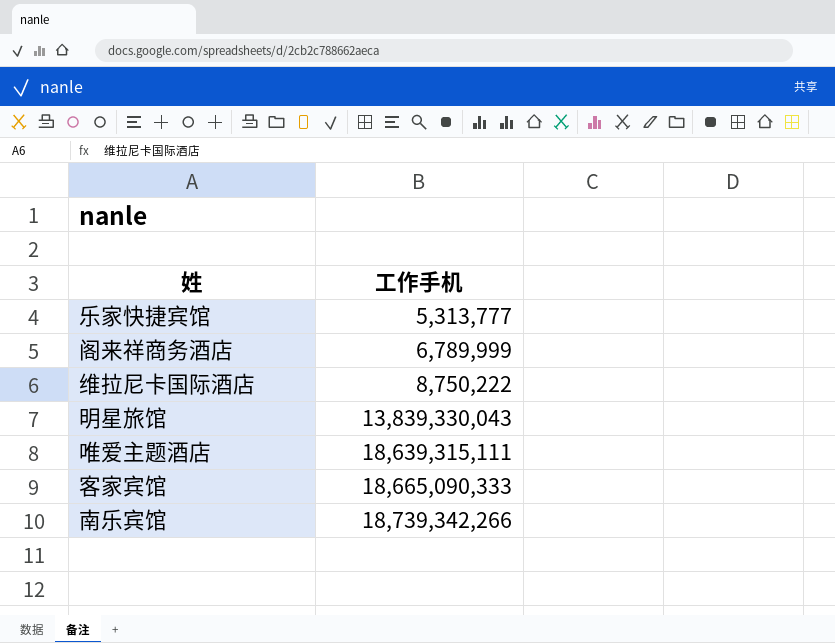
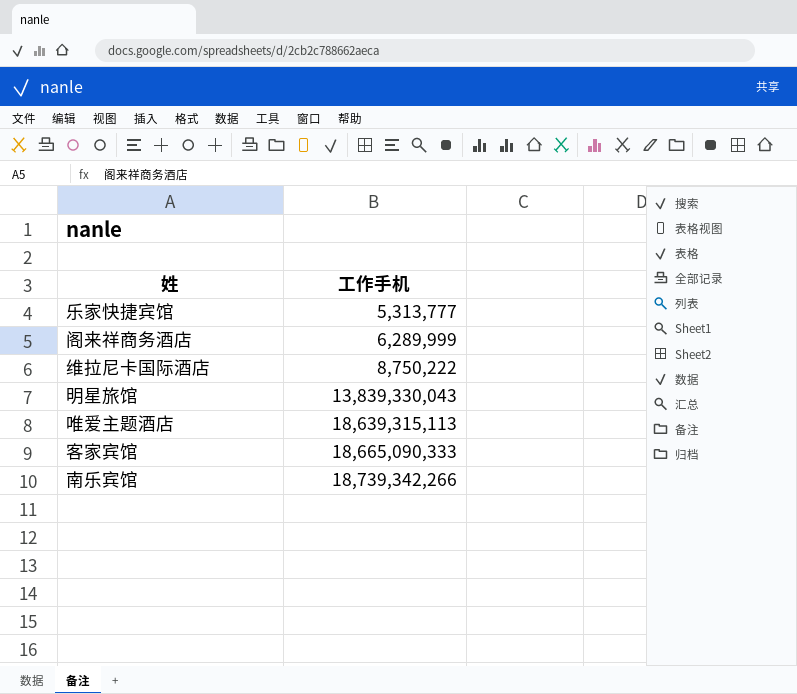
阁来祥商务酒店 | 工作手机: 6,789,999 -> 6,289,999
唯爱主题酒店 | 工作手机: 18,639,315,111 -> 18,639,315,113

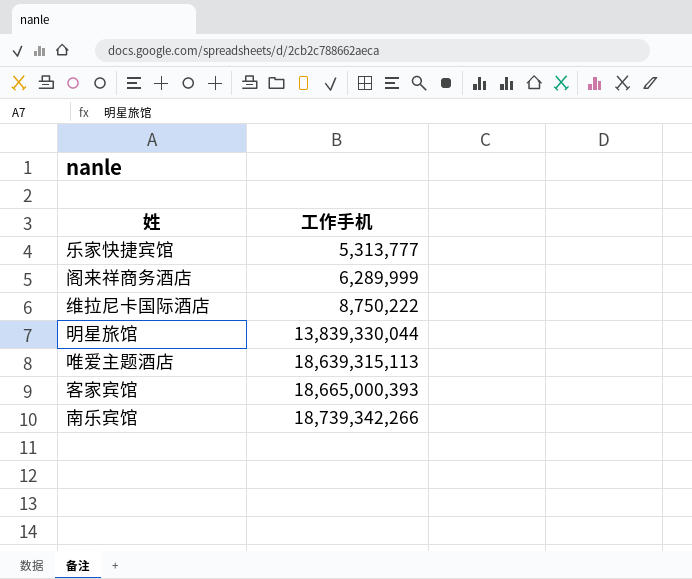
明星旅馆 | 工作手机: 13,839,330,043 -> 13,839,330,044
客家宾馆 | 工作手机: 18,665,090,333 -> 18,665,000,393

